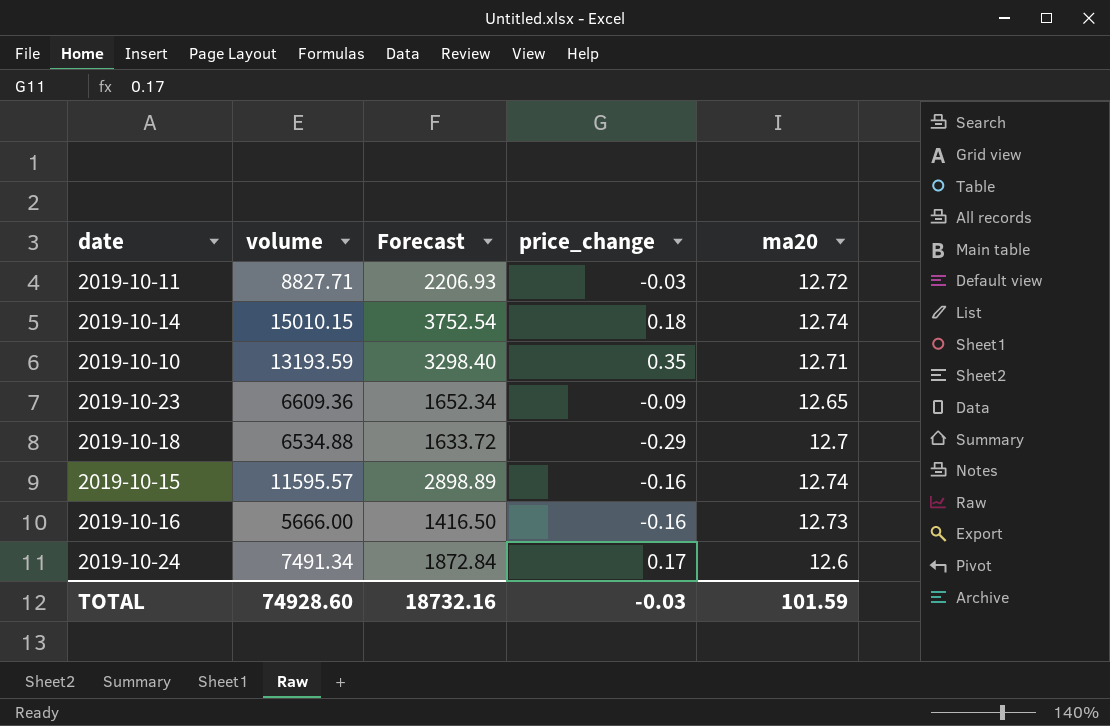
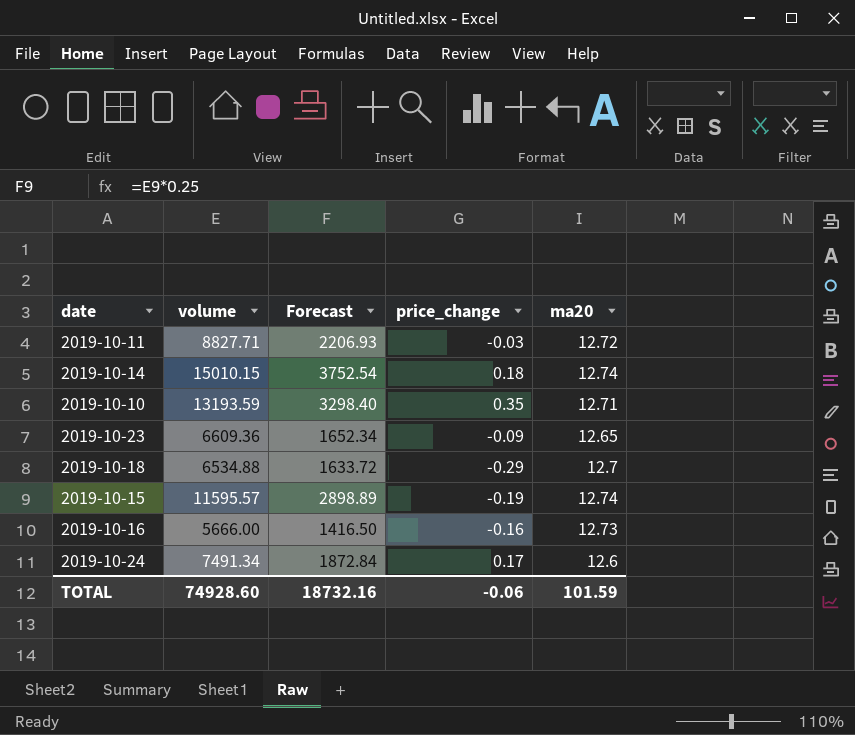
2019-10-15 | price_change: -0.16 -> -0.19
TOTAL | price_change: -0.03 -> -0.06

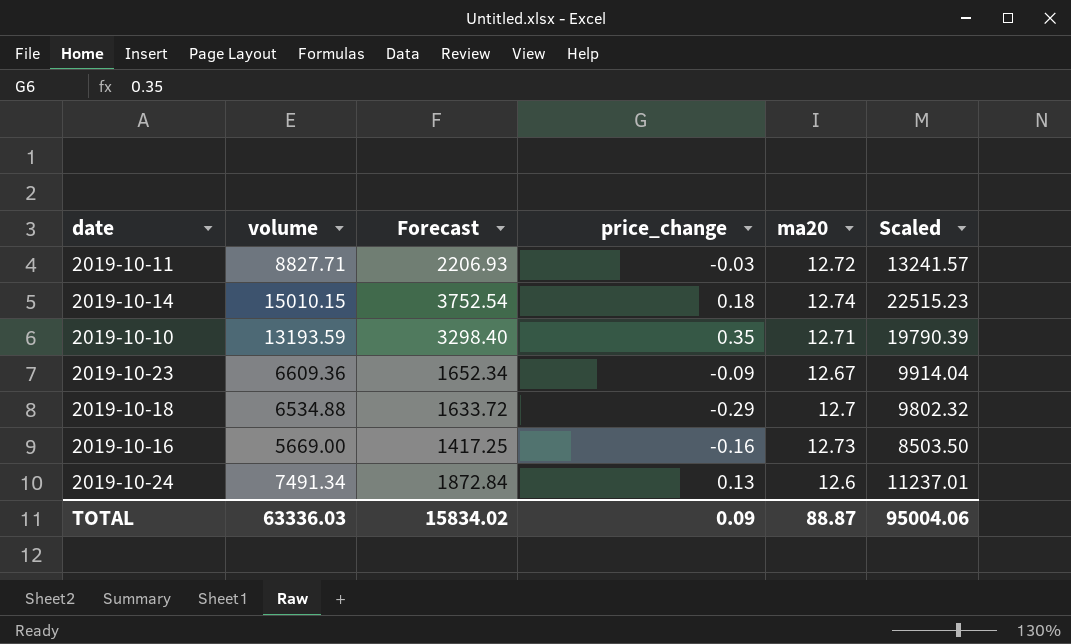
column Scaled | formula: none -> [volume] * 1.5
row 2019-10-15: 11595.57 | 2898.89 | -0.19 | 12.74 -> none
2019-10-23 | ma20: 12.65 -> 12.67
2019-10-16 | volume: 5666.00 -> 5669.00
2019-10-16 | Forecast: 1416.50 -> 1417.25
2019-10-24 | price_change: 0.17 -> 0.13
TOTAL | volume: 74928.60 -> 63336.03
TOTAL | Forecast: 18732.16 -> 15834.02
TOTAL | price_change: -0.06 -> 0.09
TOTAL | ma20: 101.59 -> 88.87

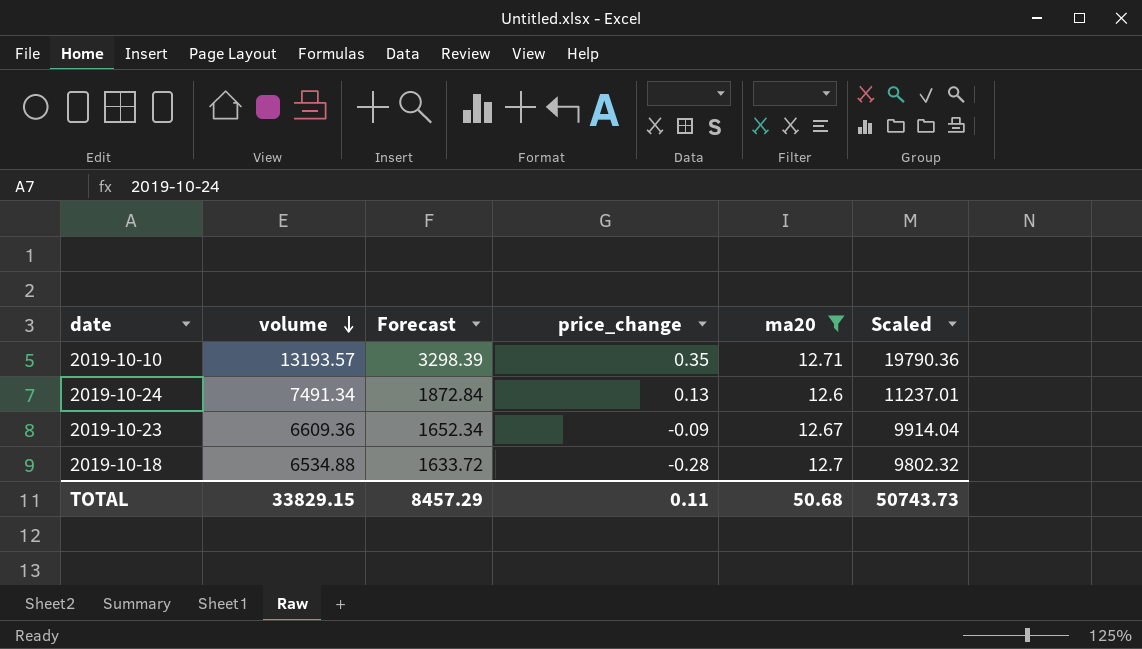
filter: none -> ma20 <= 12.71
row order: none -> volume descending
2019-10-10 | volume: 13193.59 -> 13193.57
2019-10-10 | Forecast: 3298.40 -> 3298.39
2019-10-10 | Scaled: 19790.39 -> 19790.36
2019-10-18 | price_change: -0.29 -> -0.28
TOTAL | volume: 63336.03 -> 33829.15
TOTAL | Forecast: 15834.02 -> 8457.29
TOTAL | price_change: 0.09 -> 0.11
TOTAL | ma20: 88.87 -> 50.68
TOTAL | Scaled: 95004.06 -> 50743.73

